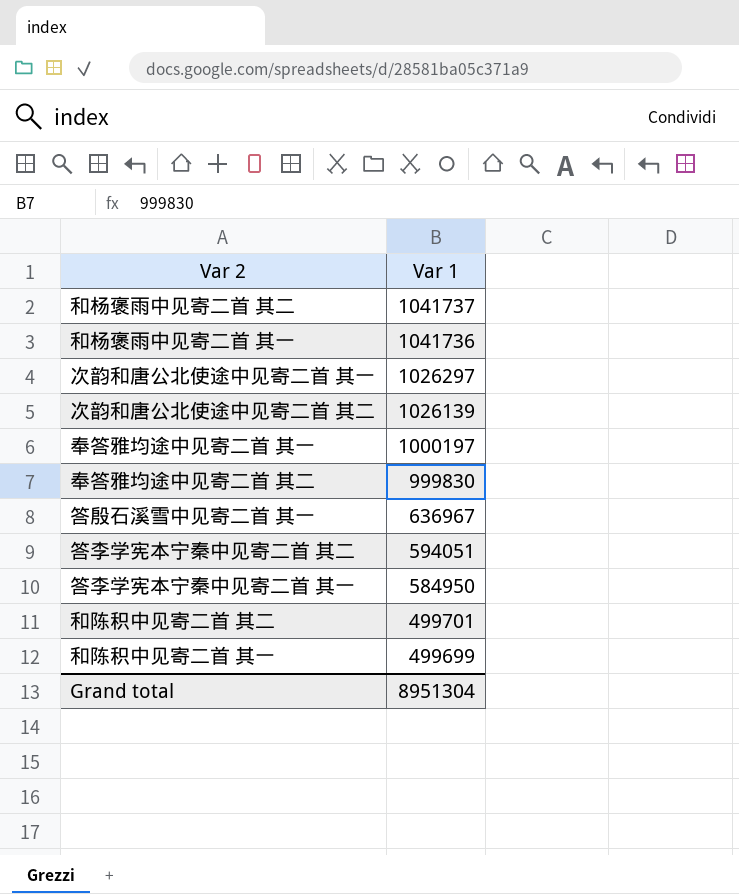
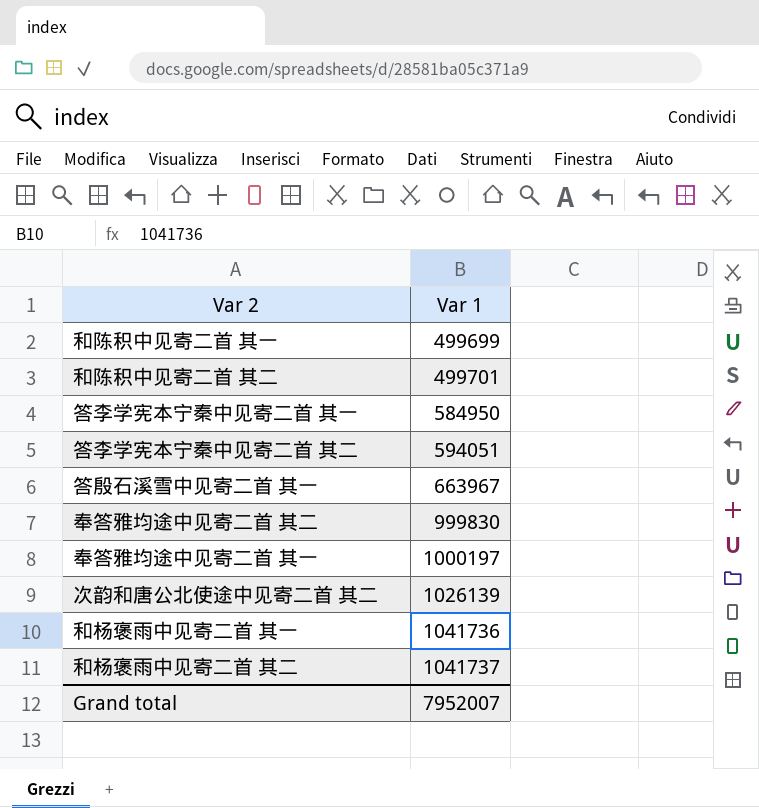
row order: Var 1 descending -> Var 1 ascending
row 次韵和唐公北使途中见寄二首 其一: 1026297 -> none
答殷石溪雪中见寄二首 其一 | Var 1: 636967 -> 663967
Grand total | Var 1: 8951304 -> 7952007

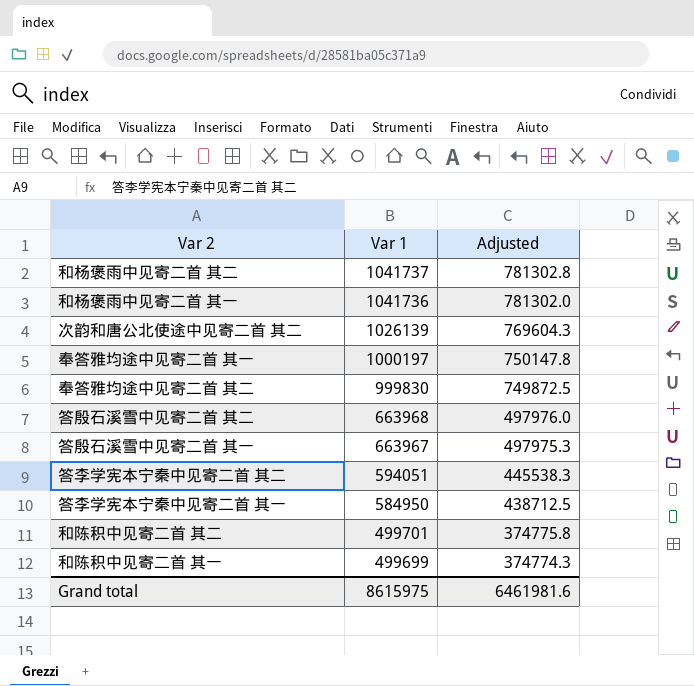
row order: Var 1 ascending -> Var 1 descending
column Adjusted | formula: none -> [Var 1] * 0.75
row 答殷石溪雪中见寄二首 其二: none -> 663968 | 497976.0
Grand total | Var 1: 7952007 -> 8615975

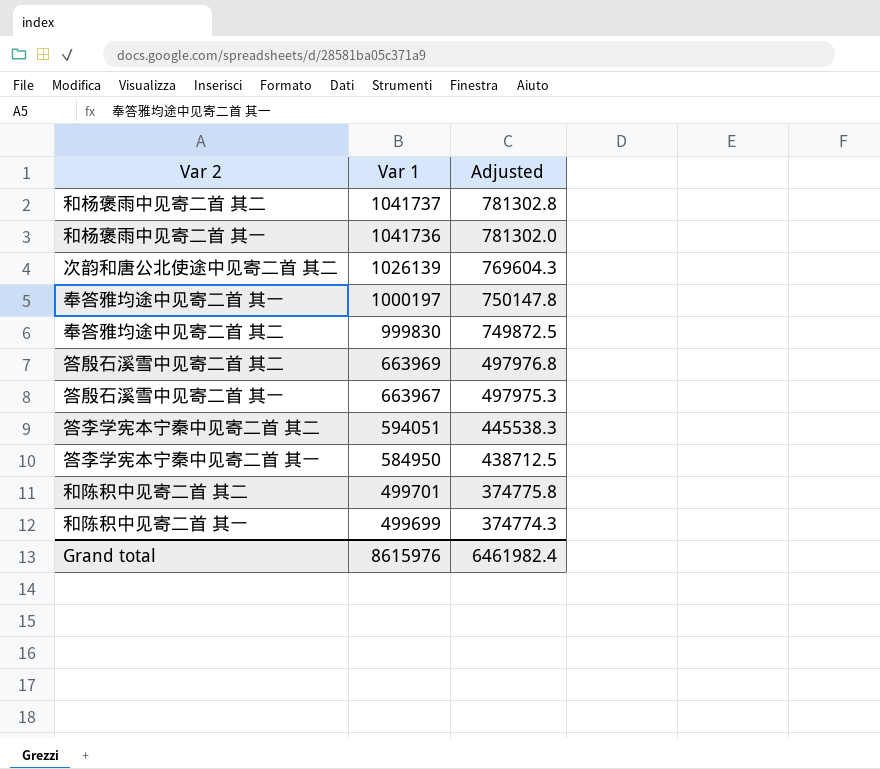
答殷石溪雪中见寄二首 其二 | Var 1: 663968 -> 663969
答殷石溪雪中见寄二首 其二 | Adjusted: 497976.0 -> 497976.8
Grand total | Var 1: 8615975 -> 8615976
Grand total | Adjusted: 6461981.6 -> 6461982.4

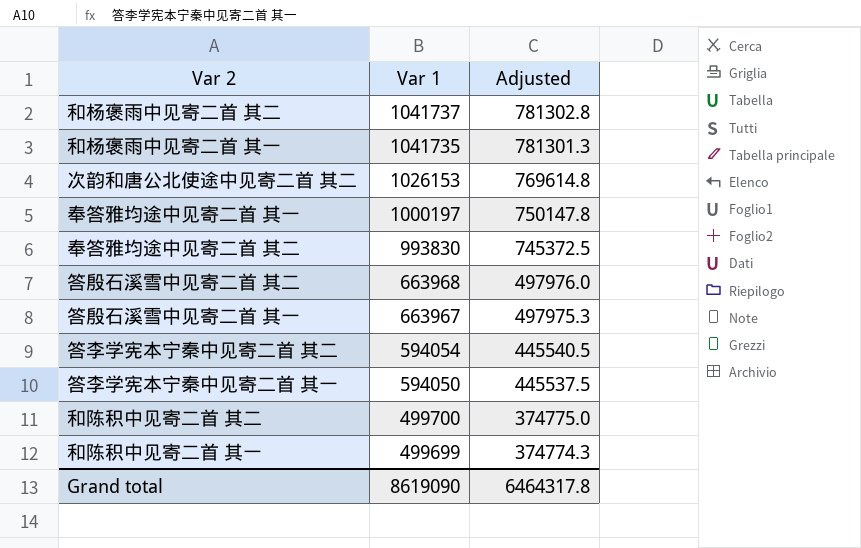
和杨褒雨中见寄二首 其一 | Var 1: 1041736 -> 1041735
和杨褒雨中见寄二首 其一 | Adjusted: 781302.0 -> 781301.3
次韵和唐公北使途中见寄二首 其二 | Var 1: 1026139 -> 1026153
次韵和唐公北使途中见寄二首 其二 | Adjusted: 769604.3 -> 769614.8
奉答雅均途中见寄二首 其二 | Var 1: 999830 -> 993830
奉答雅均途中见寄二首 其二 | Adjusted: 749872.5 -> 745372.5
答殷石溪雪中见寄二首 其二 | Var 1: 663969 -> 663968
答殷石溪雪中见寄二首 其二 | Adjusted: 497976.8 -> 497976.0
答李学宪本宁秦中见寄二首 其二 | Var 1: 594051 -> 594054
答李学宪本宁秦中见寄二首 其二 | Adjusted: 445538.3 -> 445540.5
答李学宪本宁秦中见寄二首 其一 | Var 1: 584950 -> 594050
答李学宪本宁秦中见寄二首 其一 | Adjusted: 438712.5 -> 445537.5
和陈积中见寄二首 其二 | Var 1: 499701 -> 499700
和陈积中见寄二首 其二 | Adjusted: 374775.8 -> 374775.0
Grand total | Var 1: 8615976 -> 8619090
Grand total | Adjusted: 6461982.4 -> 6464317.8

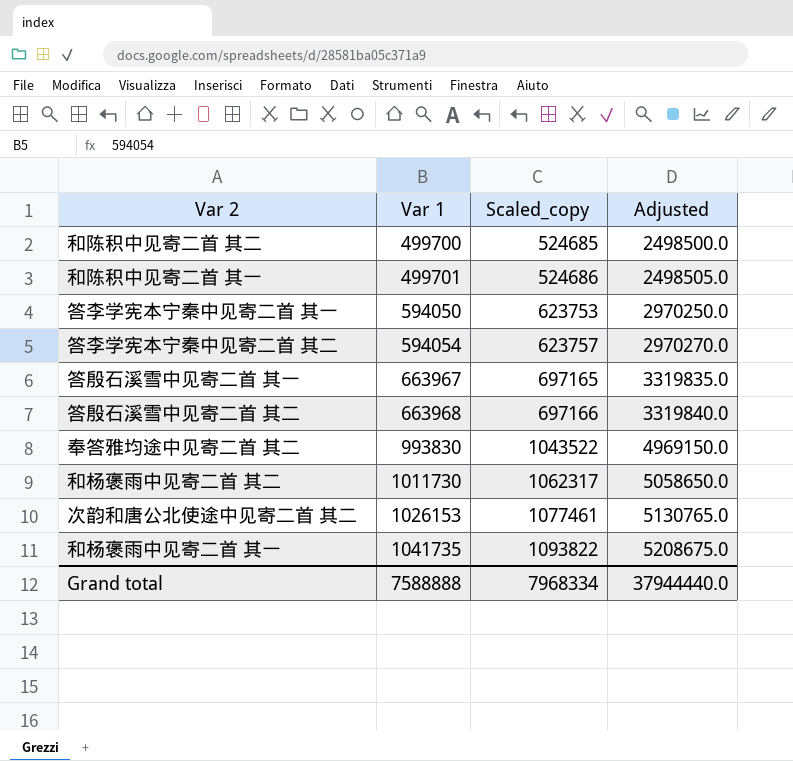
row order: Var 1 descending -> Var 1 ascending
column Scaled_copy | formula: none -> [Var 1] * 1.05
column Adjusted | formula: [Var 1] * 0.75 -> [Var 1] * 5
row 奉答雅均途中见寄二首 其一: 1000197 | 750147.8 -> none
和陈积中见寄二首 其一 | Var 1: 499699 -> 499701
和杨褒雨中见寄二首 其二 | Var 1: 1041737 -> 1011730
Grand total | Var 1: 8619090 -> 7588888
Grand total | Adjusted: 6464317.8 -> 37944440.0

